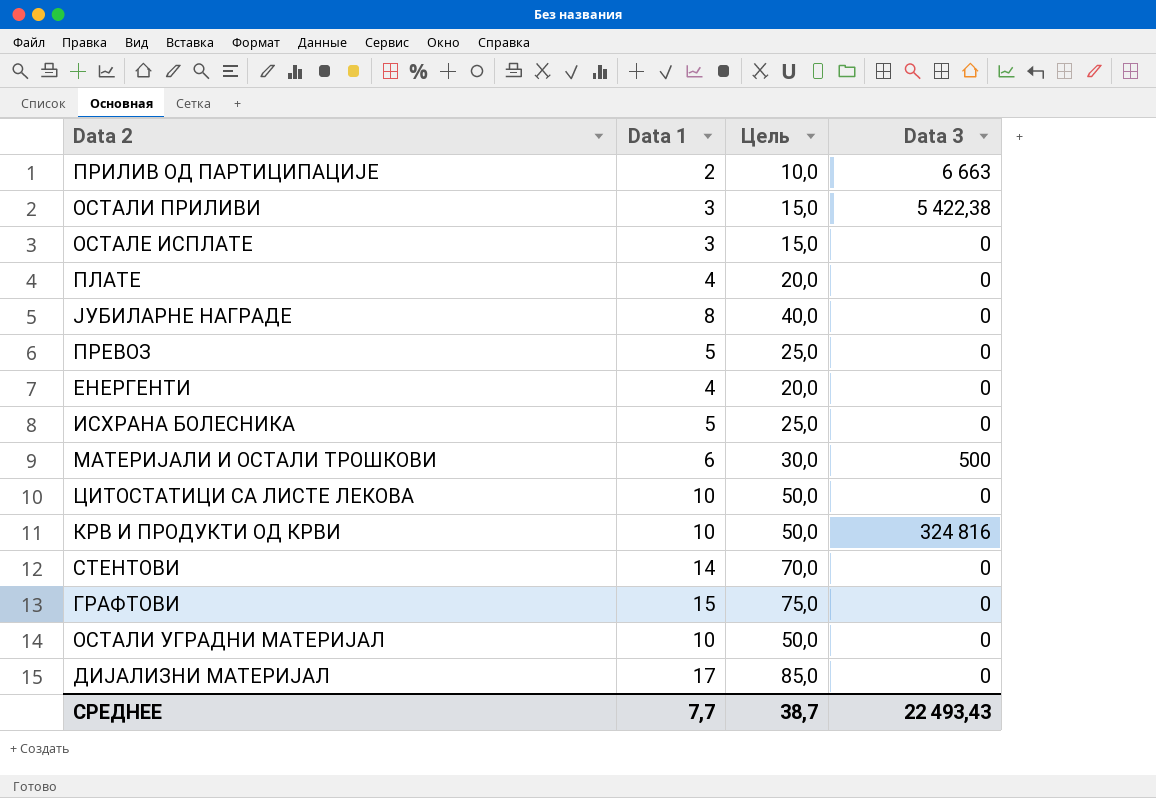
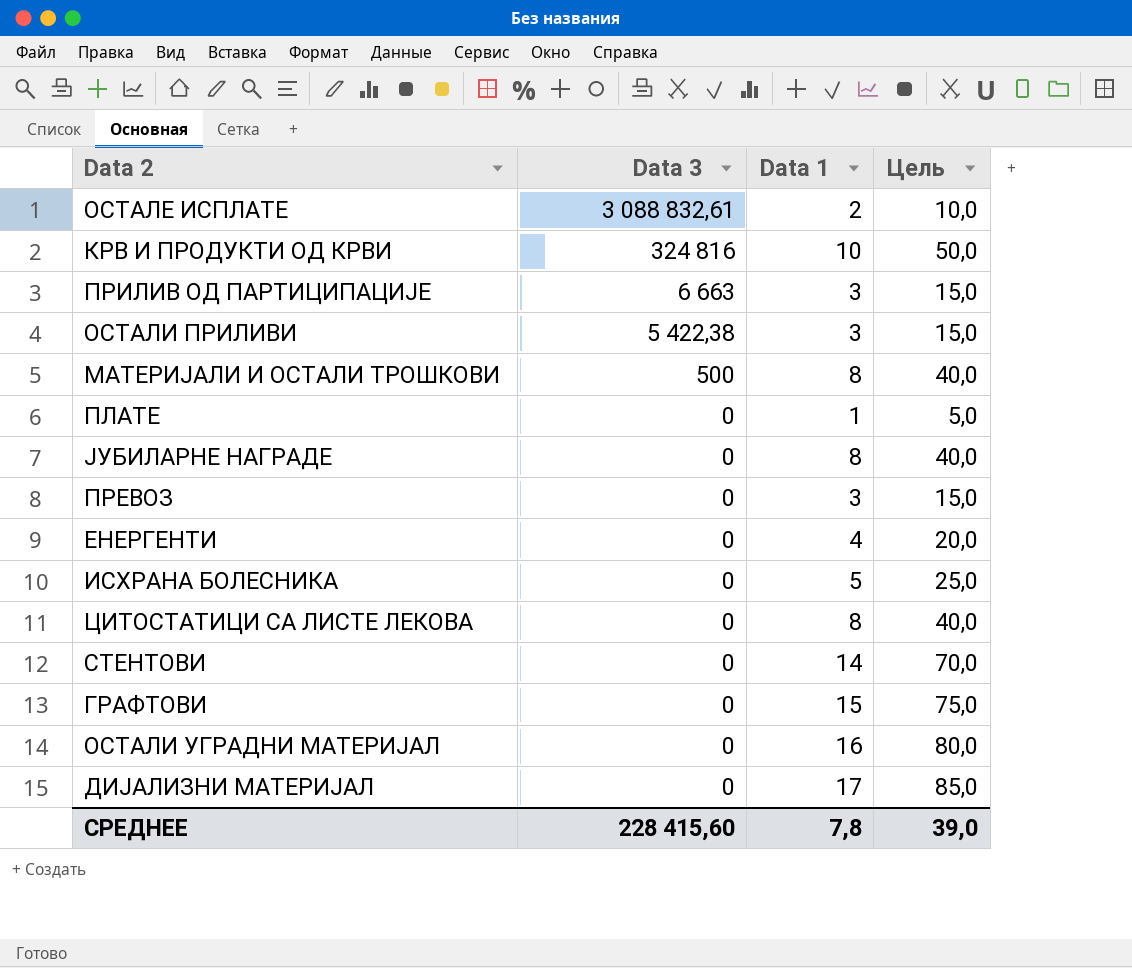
row order: none -> Data 3 descending
column Data 3 | position: 4 -> 2
ОСТАЛЕ ИСПЛАТЕ | Data 3: 0 -> 3 088 832,61
ОСТАЛЕ ИСПЛАТЕ | Data 1: 3 -> 2
ОСТАЛЕ ИСПЛАТЕ | Цель: 15,0 -> 10,0
ПРИЛИВ ОД ПАРТИЦИПАЦИЈЕ | Data 1: 2 -> 3
ПРИЛИВ ОД ПАРТИЦИПАЦИЈЕ | Цель: 10,0 -> 15,0
МАТЕРИЈАЛИ И ОСТАЛИ ТРОШКОВИ | Data 1: 6 -> 8
МАТЕРИЈАЛИ И ОСТАЛИ ТРОШКОВИ | Цель: 30,0 -> 40,0
ПЛАТЕ | Data 1: 4 -> 1
ПЛАТЕ | Цель: 20,0 -> 5,0
ПРЕВОЗ | Data 1: 5 -> 3
ПРЕВОЗ | Цель: 25,0 -> 15,0
ЦИТОСТАТИЦИ СА ЛИСТЕ ЛЕКОВА | Data 1: 10 -> 8
ЦИТОСТАТИЦИ СА ЛИСТЕ ЛЕКОВА | Цель: 50,0 -> 40,0
ОСТАЛИ УГРАДНИ МАТЕРИЈАЛ | Data 1: 10 -> 16
ОСТАЛИ УГРАДНИ МАТЕРИЈАЛ | Цель: 50,0 -> 80,0
СРЕДНЕЕ | Data 3: 22 493,43 -> 228 415,60
СРЕДНЕЕ | Data 1: 7,7 -> 7,8
СРЕДНЕЕ | Цель: 38,7 -> 39,0

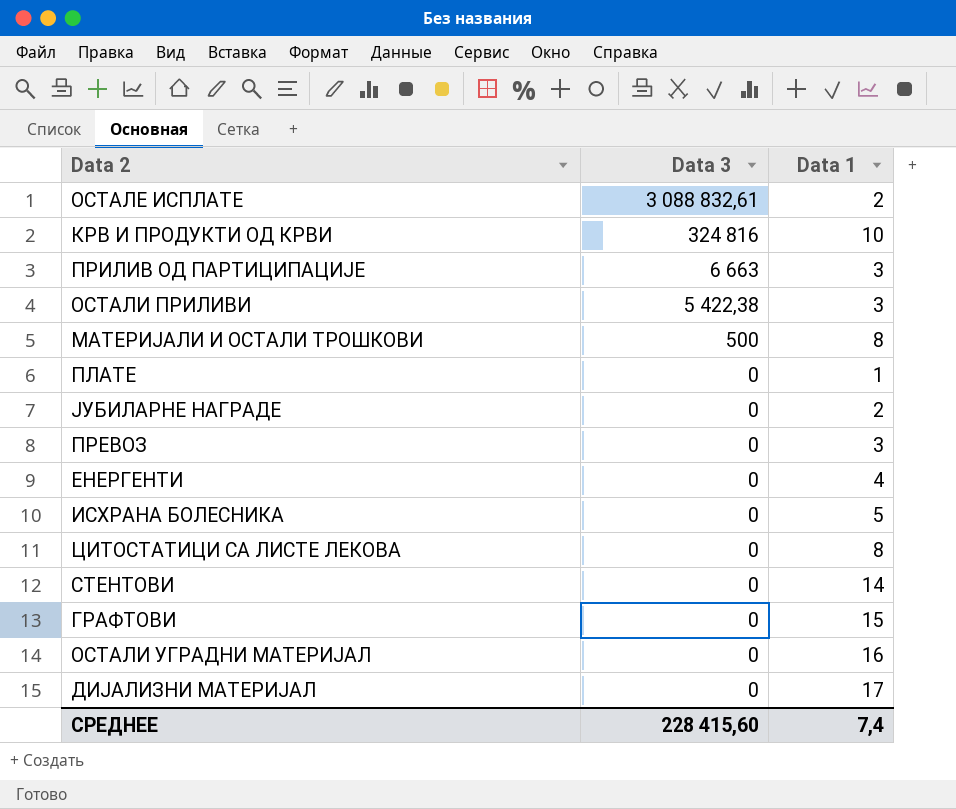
column Цель | formula: [Data 1] * 5 -> none
ЈУБИЛАРНЕ НАГРАДЕ | Data 1: 8 -> 2
СРЕДНЕЕ | Data 1: 7,8 -> 7,4

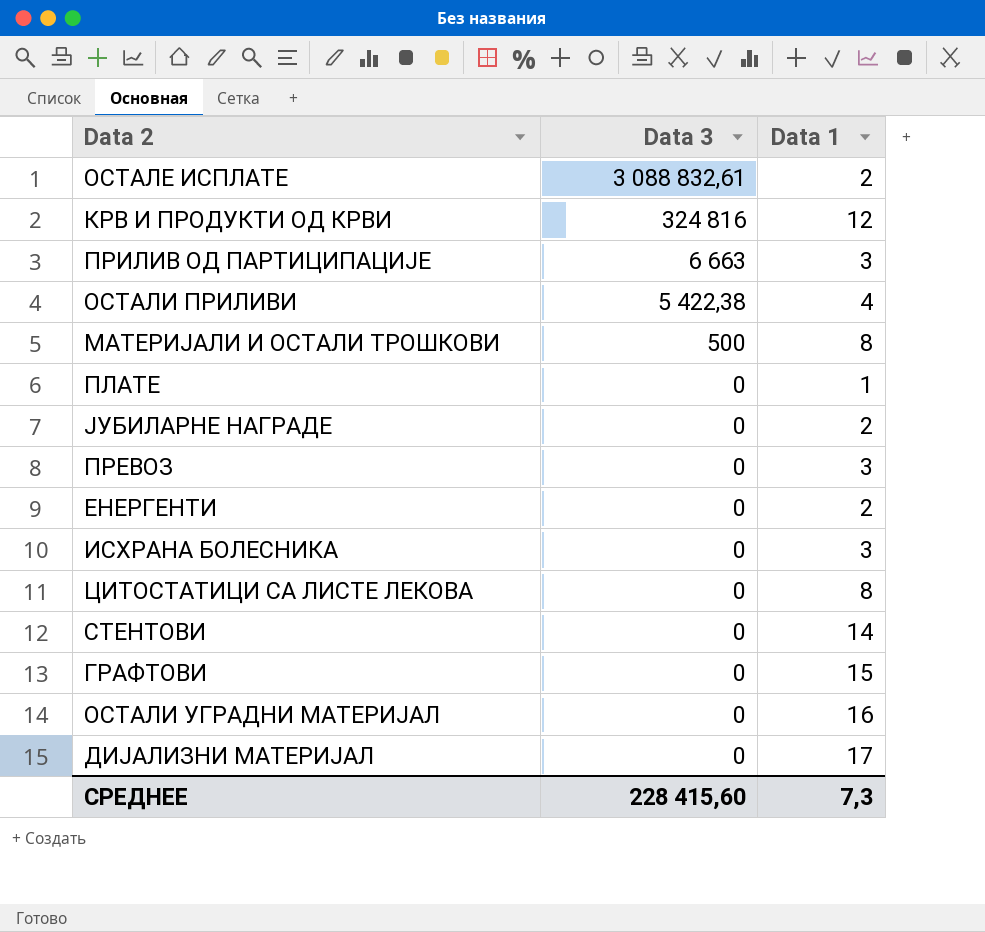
КРВ И ПРОДУКТИ ОД КРВИ | Data 1: 10 -> 12
ОСТАЛИ ПРИЛИВИ | Data 1: 3 -> 4
ЕНЕРГЕНТИ | Data 1: 4 -> 2
ИСХРАНА БОЛЕСНИКА | Data 1: 5 -> 3
СРЕДНЕЕ | Data 1: 7,4 -> 7,3

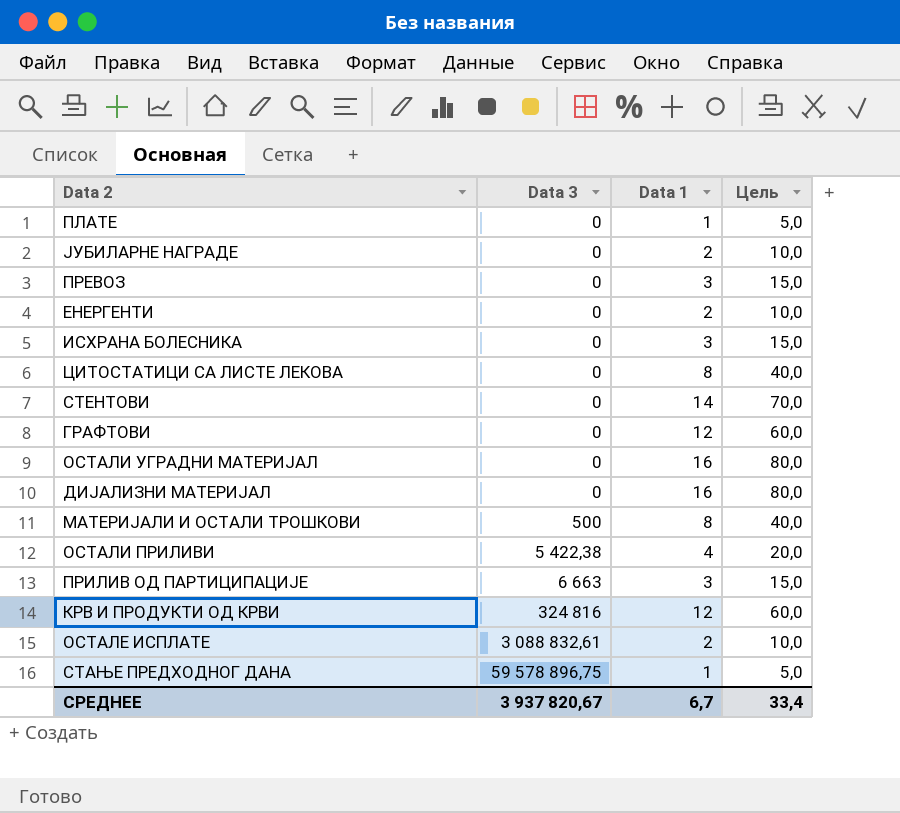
row order: Data 3 descending -> Data 3 ascending
column Цель | formula: none -> [Data 1] * 5
ГРАФТОВИ | Data 1: 15 -> 12
ДИЈАЛИЗНИ МАТЕРИЈАЛ | Data 1: 17 -> 16
row СТАЊЕ ПРЕДХОДНОГ ДАНА: none -> 59 578 896,75 | 1 | 5,0
СРЕДНЕЕ | Data 3: 228 415,60 -> 3 937 820,67
СРЕДНЕЕ | Data 1: 7,3 -> 6,7

